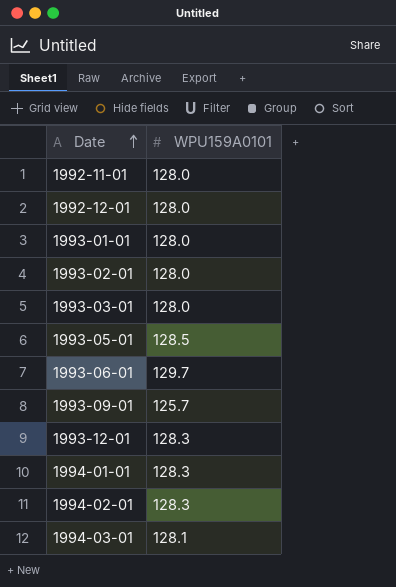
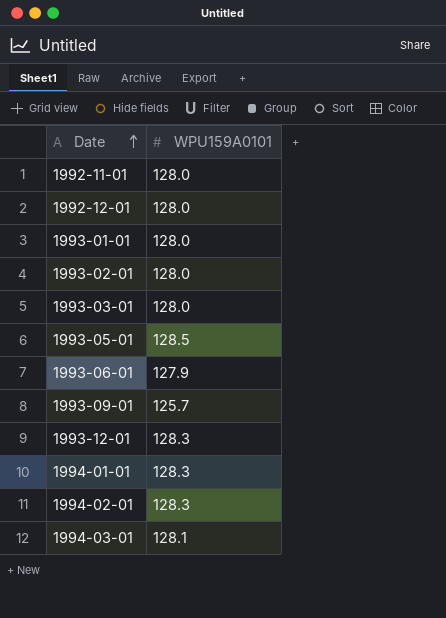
1993-06-01 | WPU159A0101: 129.7 -> 127.9

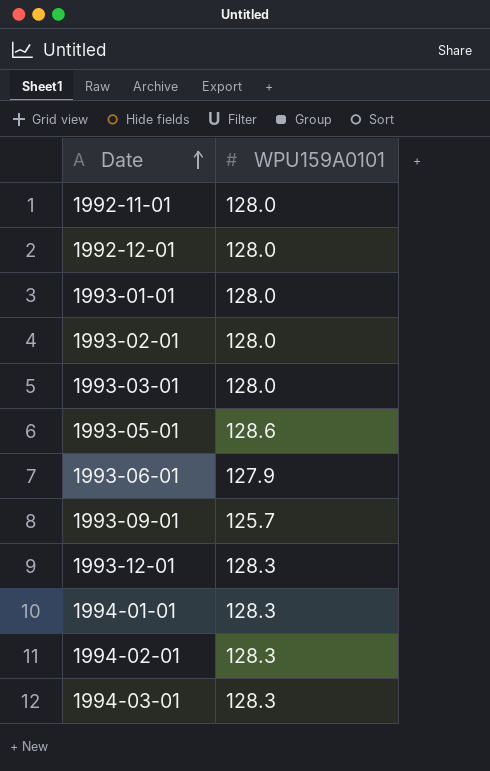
1993-05-01 | WPU159A0101: 128.5 -> 128.6
1994-03-01 | WPU159A0101: 128.1 -> 128.3

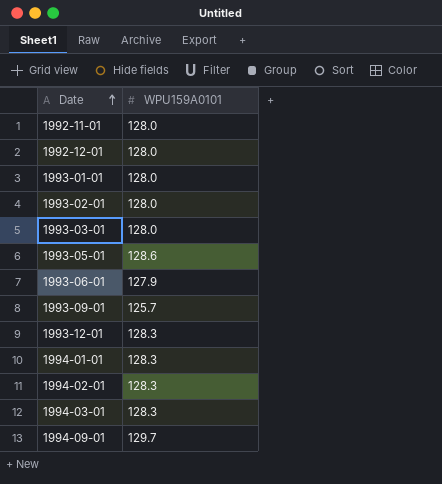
row 1994-09-01: none -> 129.7

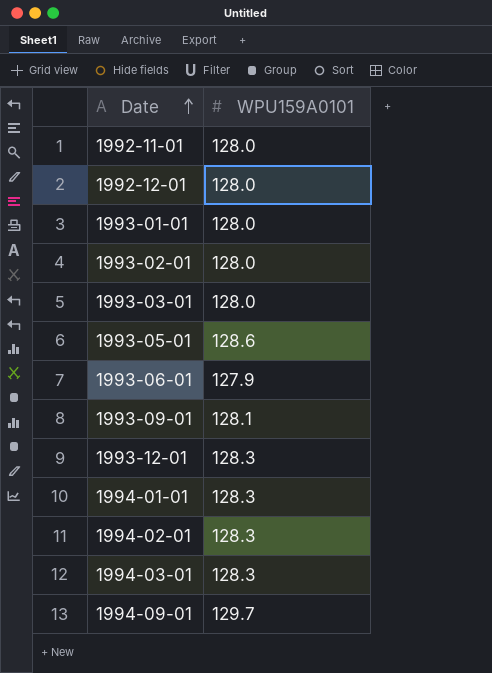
1993-09-01 | WPU159A0101: 125.7 -> 128.1

